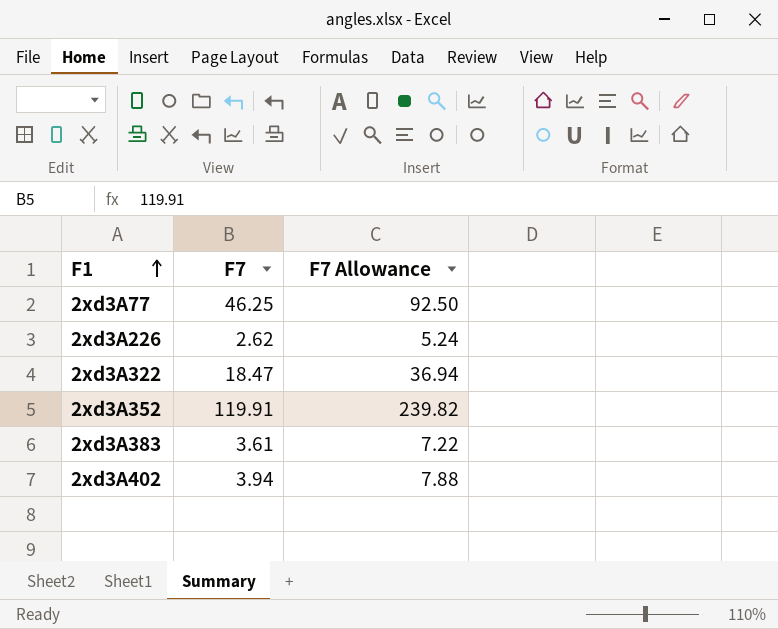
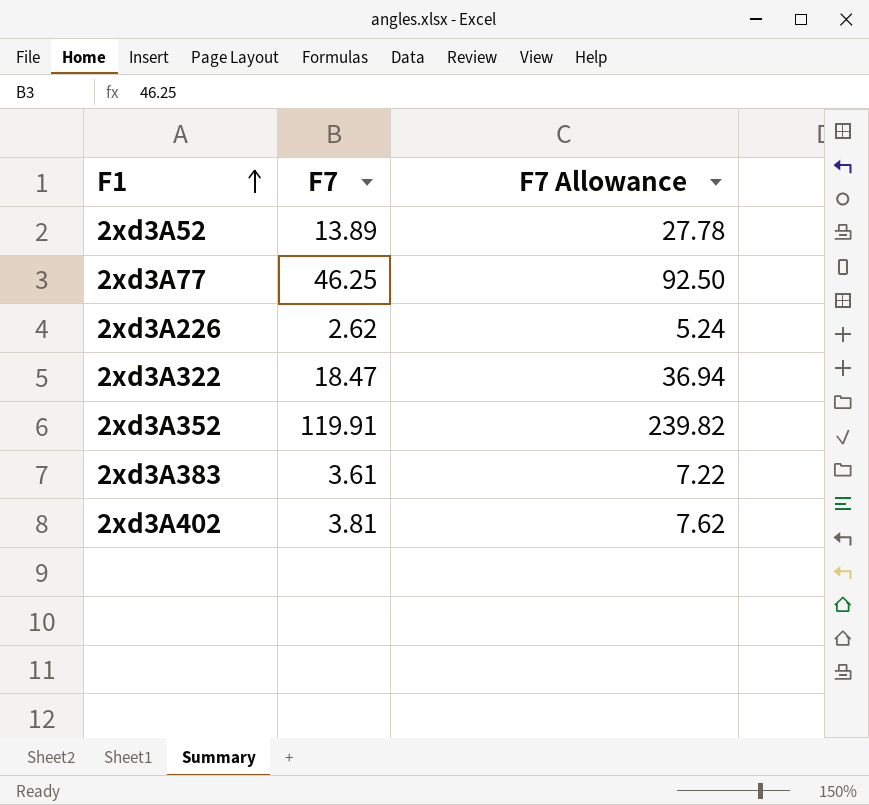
row 2xd3A52: none -> 13.89 | 27.78
2xd3A402 | F7: 3.94 -> 3.81
2xd3A402 | F7 Allowance: 7.88 -> 7.62

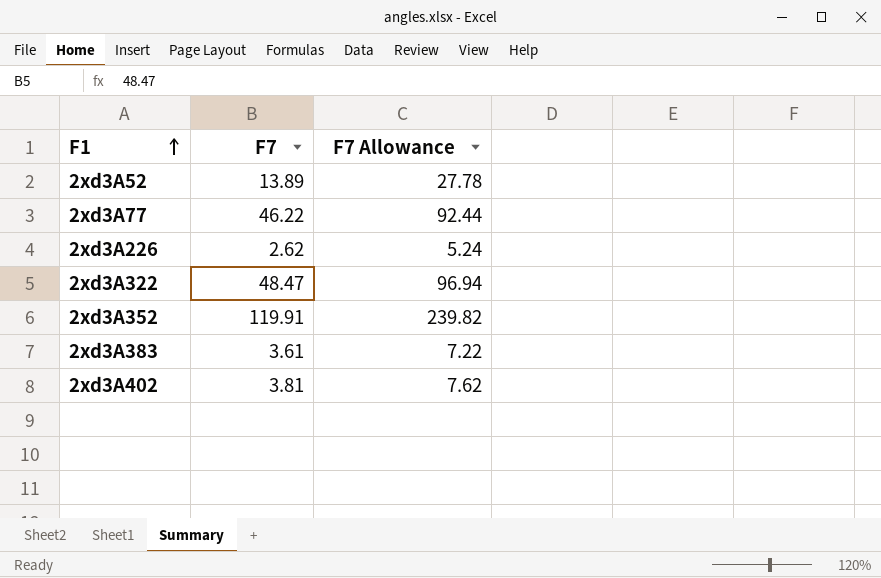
2xd3A77 | F7: 46.25 -> 46.22
2xd3A77 | F7 Allowance: 92.50 -> 92.44
2xd3A322 | F7: 18.47 -> 48.47
2xd3A322 | F7 Allowance: 36.94 -> 96.94

